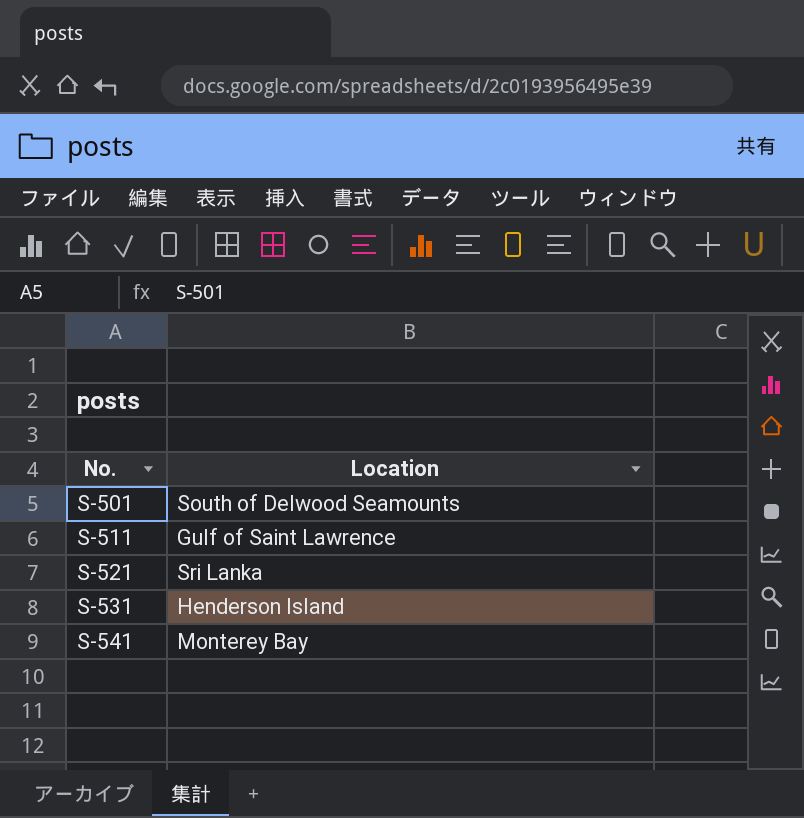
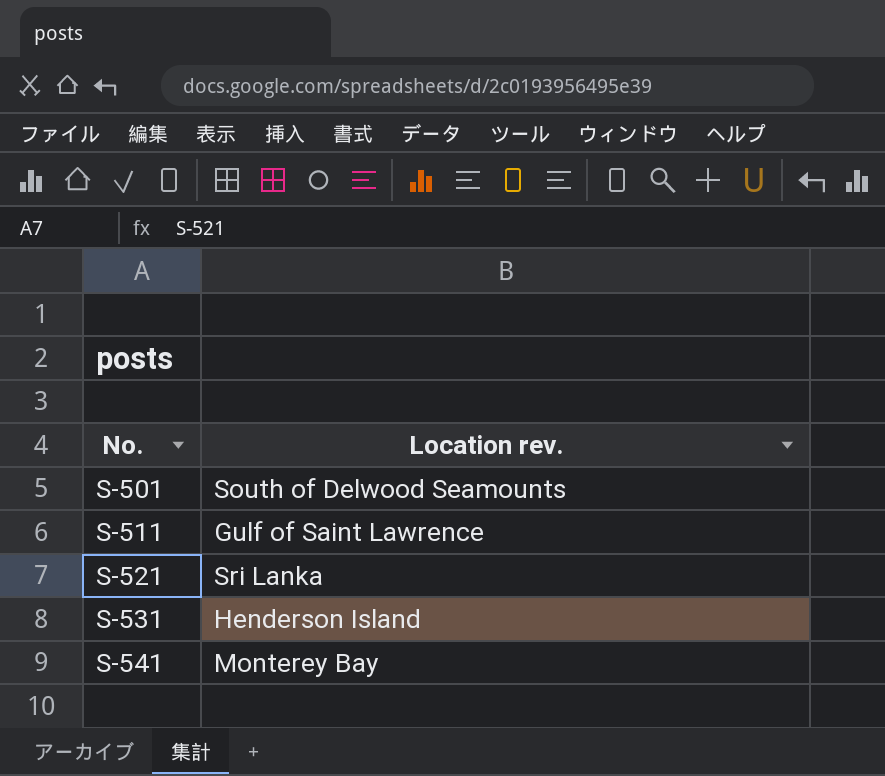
column name: Location -> Location rev.

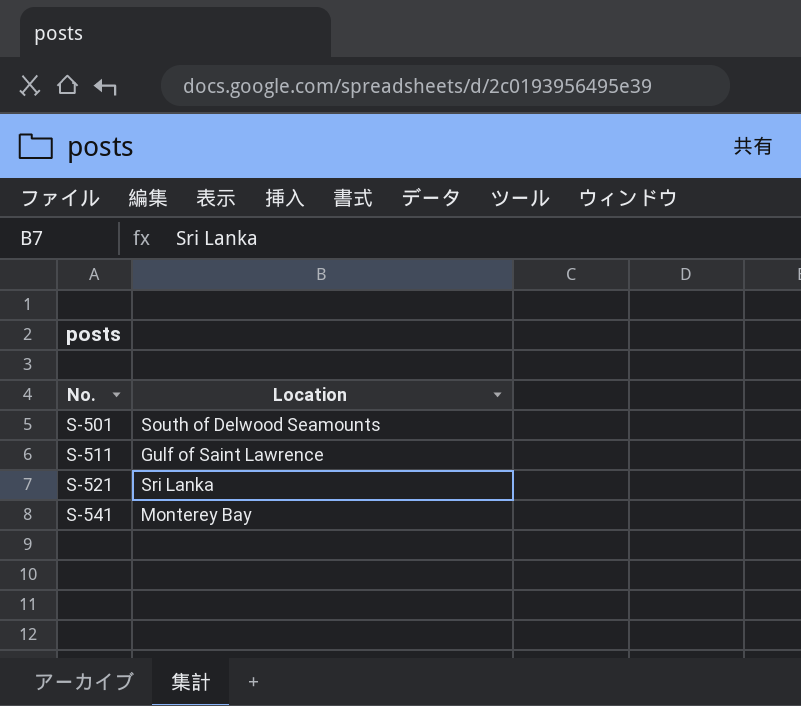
column name: Location rev. -> Location
row S-531: Henderson Island -> none

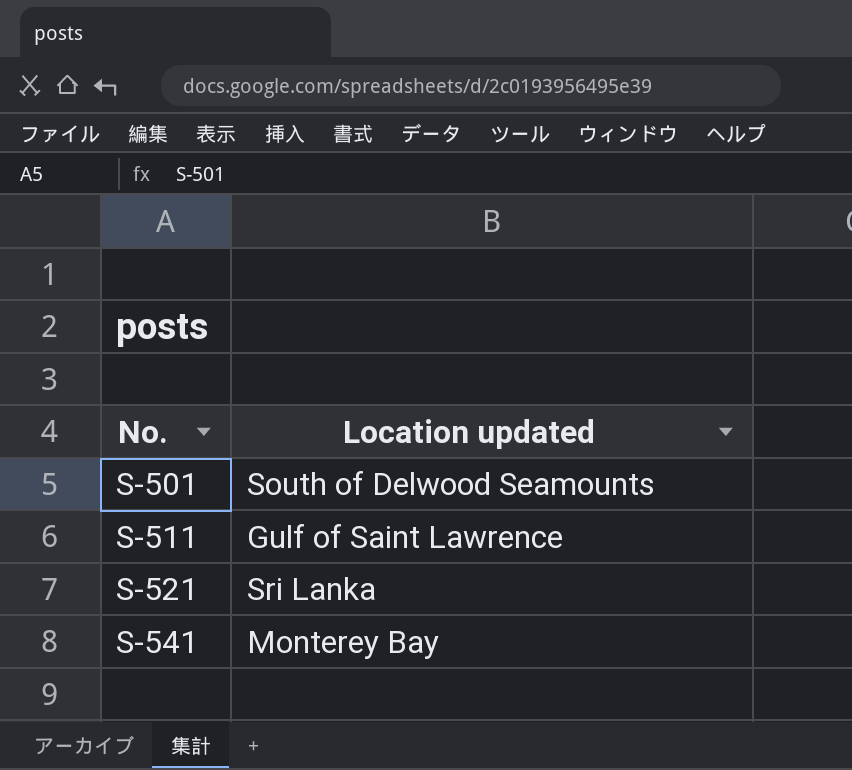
column name: Location -> Location updated

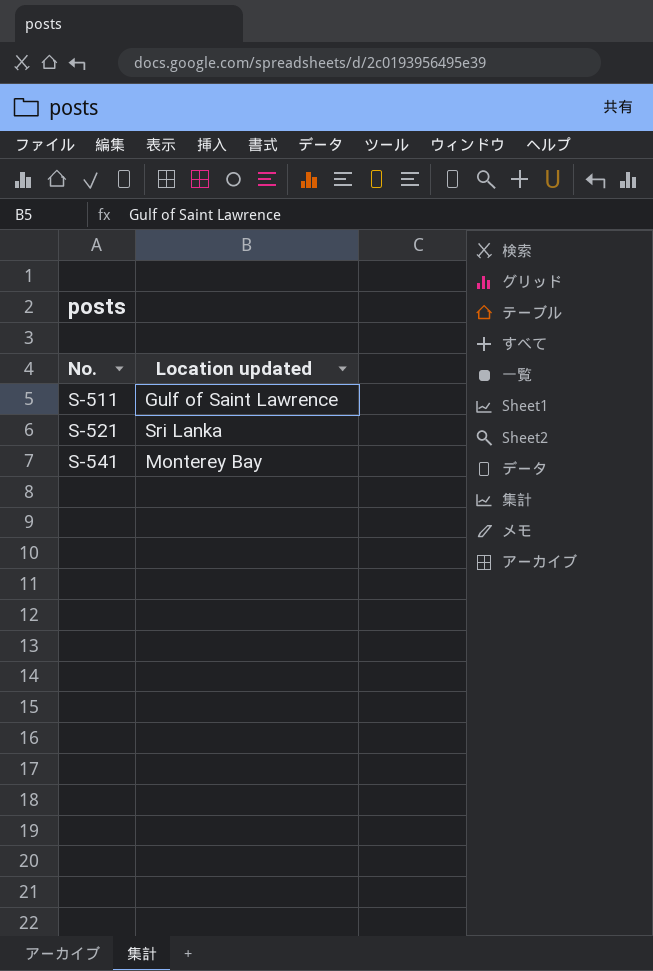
row S-501: South of Delwood Seamounts -> none

